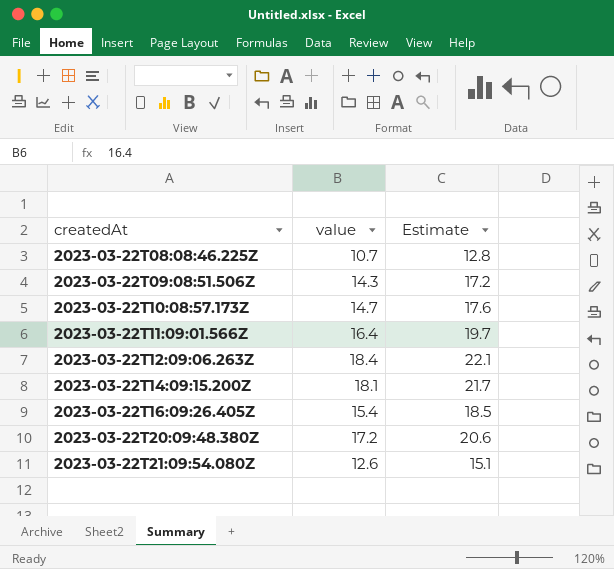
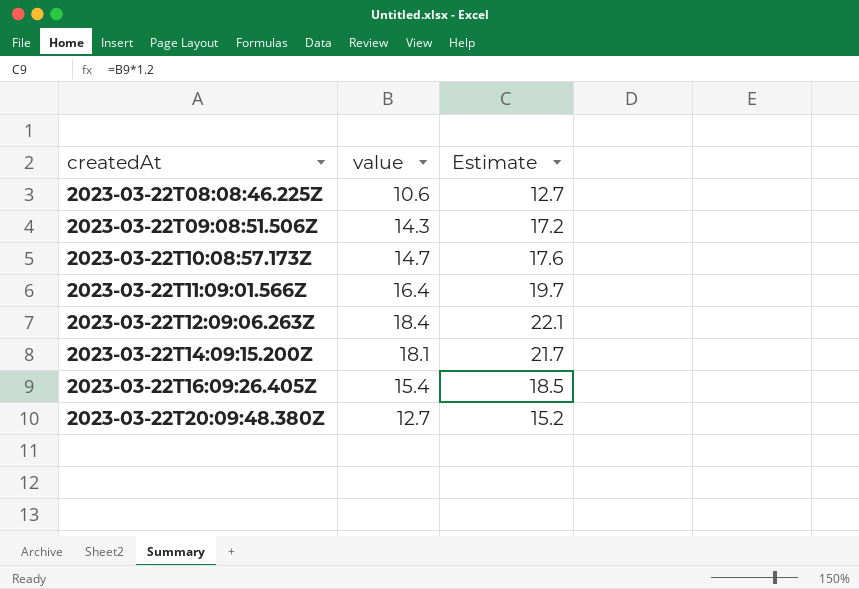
row 2023-03-22T21:09:54.080Z: 12.6 | 15.1 -> none
2023-03-22T08:08:46.225Z | value: 10.7 -> 10.6
2023-03-22T08:08:46.225Z | Estimate: 12.8 -> 12.7
2023-03-22T20:09:48.380Z | value: 17.2 -> 12.7
2023-03-22T20:09:48.380Z | Estimate: 20.6 -> 15.2

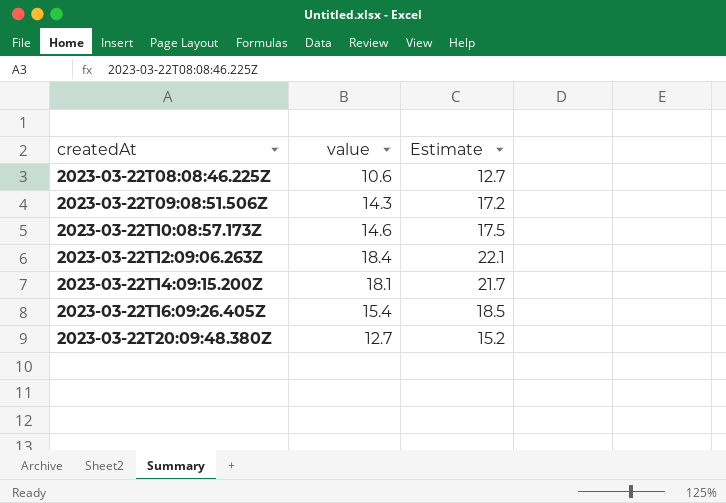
row 2023-03-22T11:09:01.566Z: 16.4 | 19.7 -> none
2023-03-22T10:08:57.173Z | value: 14.7 -> 14.6
2023-03-22T10:08:57.173Z | Estimate: 17.6 -> 17.5

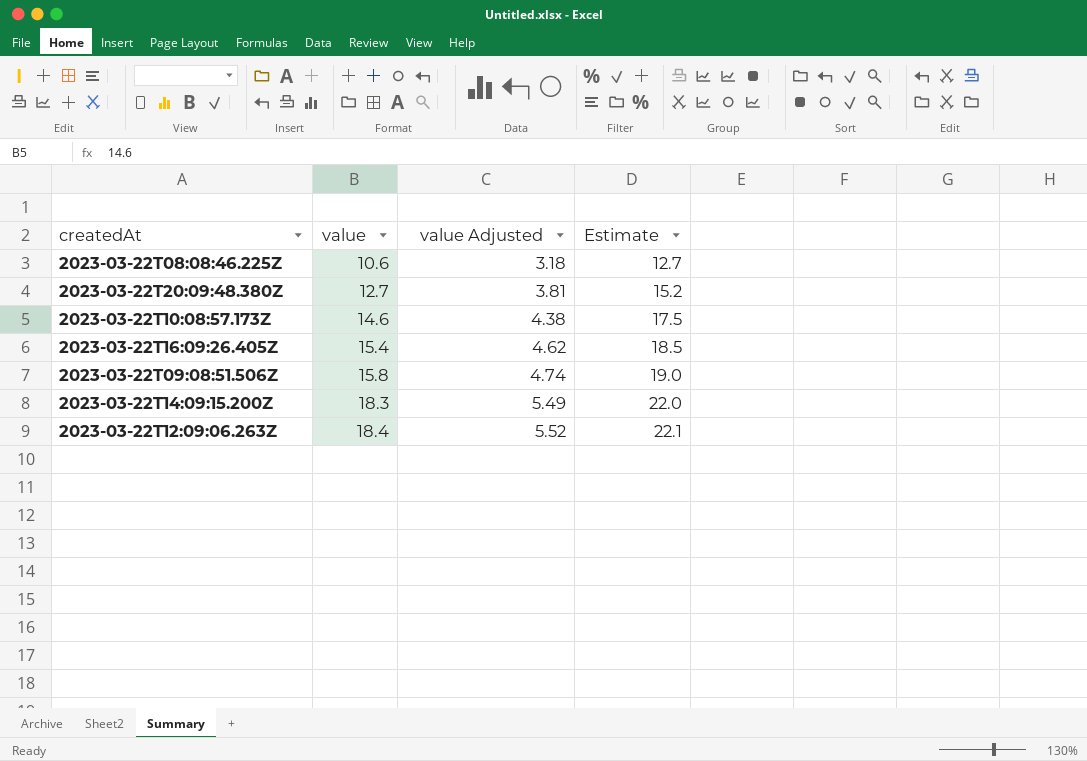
row order: createdAt ascending -> value ascending
column value Adjusted | formula: none -> [value] * 0.3
2023-03-22T09:08:51.506Z | value: 14.3 -> 15.8
2023-03-22T09:08:51.506Z | Estimate: 17.2 -> 19.0
2023-03-22T14:09:15.200Z | value: 18.1 -> 18.3
2023-03-22T14:09:15.200Z | Estimate: 21.7 -> 22.0

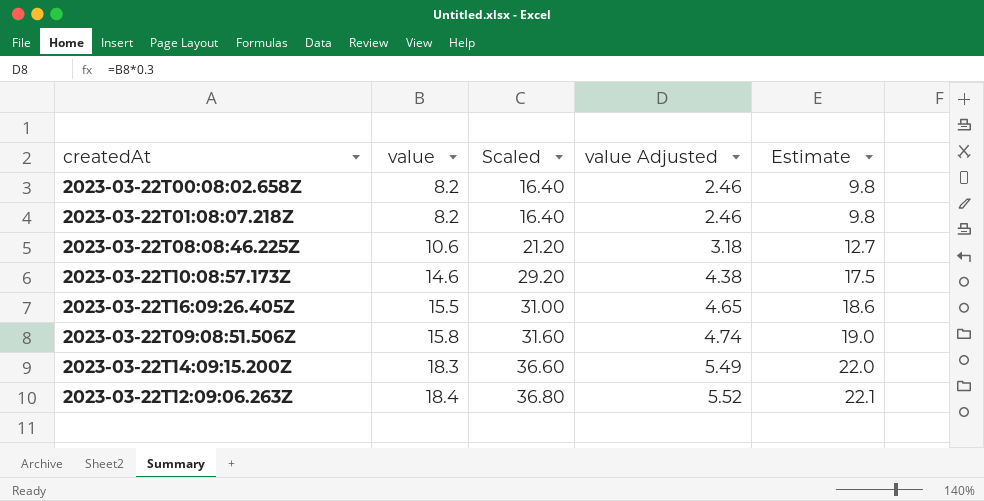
column Scaled | formula: none -> [value] * 2
row 2023-03-22T20:09:48.380Z: 12.7 | 3.81 | 15.2 -> none
row 2023-03-22T00:08:02.658Z: none -> 8.2 | 16.40 | 2.46 | 9.8
row 2023-03-22T01:08:07.218Z: none -> 8.2 | 16.40 | 2.46 | 9.8
2023-03-22T16:09:26.405Z | value: 15.4 -> 15.5
2023-03-22T16:09:26.405Z | value Adjusted: 4.62 -> 4.65
2023-03-22T16:09:26.405Z | Estimate: 18.5 -> 18.6

